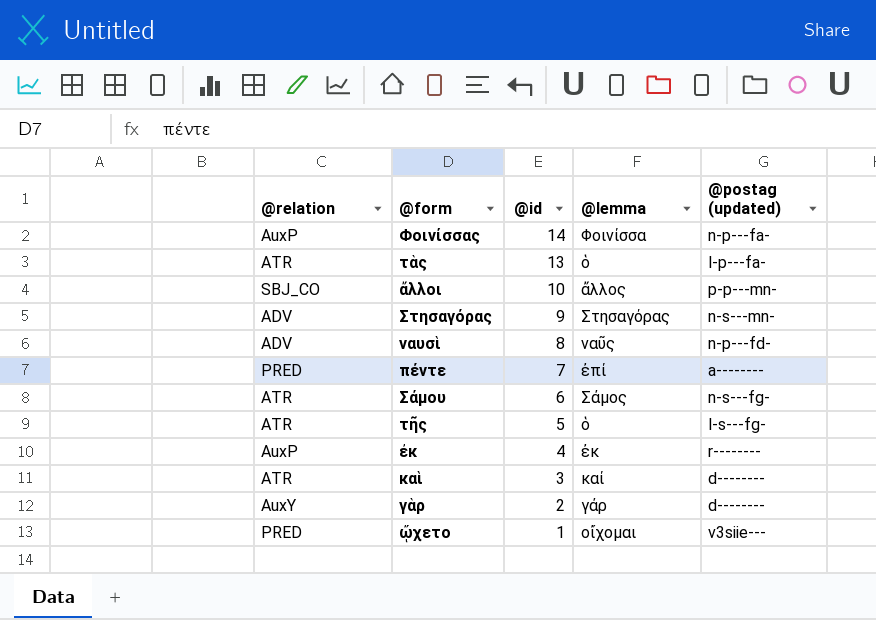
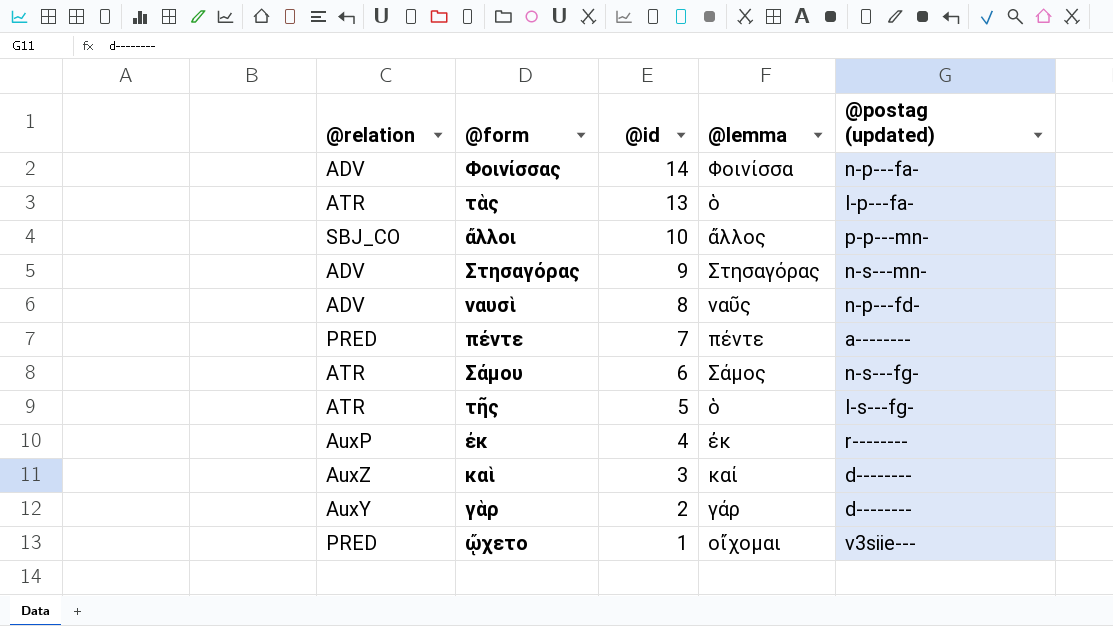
Φοινίσσας | @relation: AuxP -> ADV
πέντε | @lemma: ἐπί -> πέντε
καὶ | @relation: ATR -> AuxZ

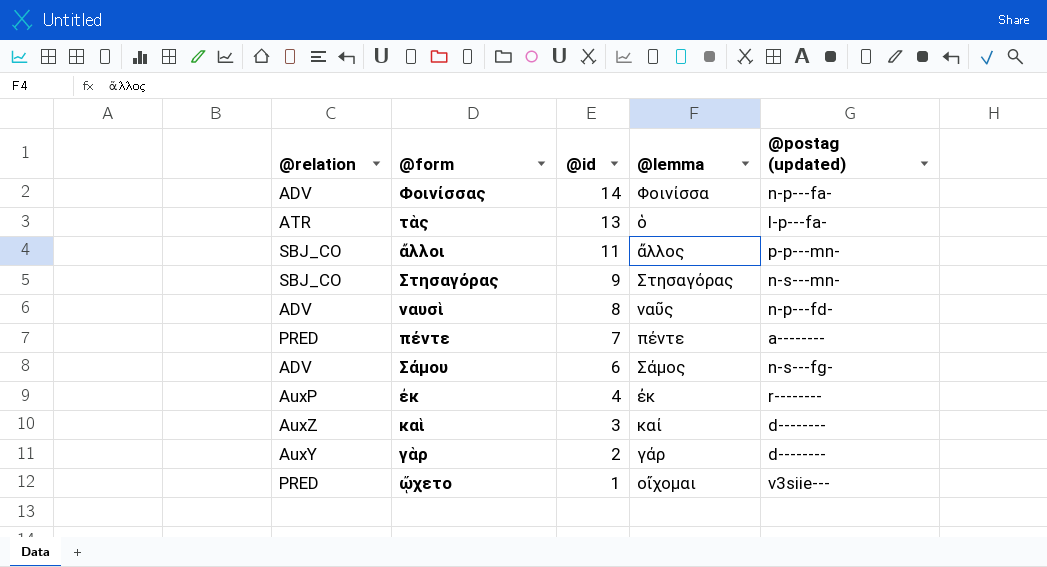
row τῆς: ATR | 5 | ὁ | l-s---fg- -> none
ἄλλοι | @id: 10 -> 11
Στησαγόρας | @relation: ADV -> SBJ_CO
Σάμου | @relation: ATR -> ADV

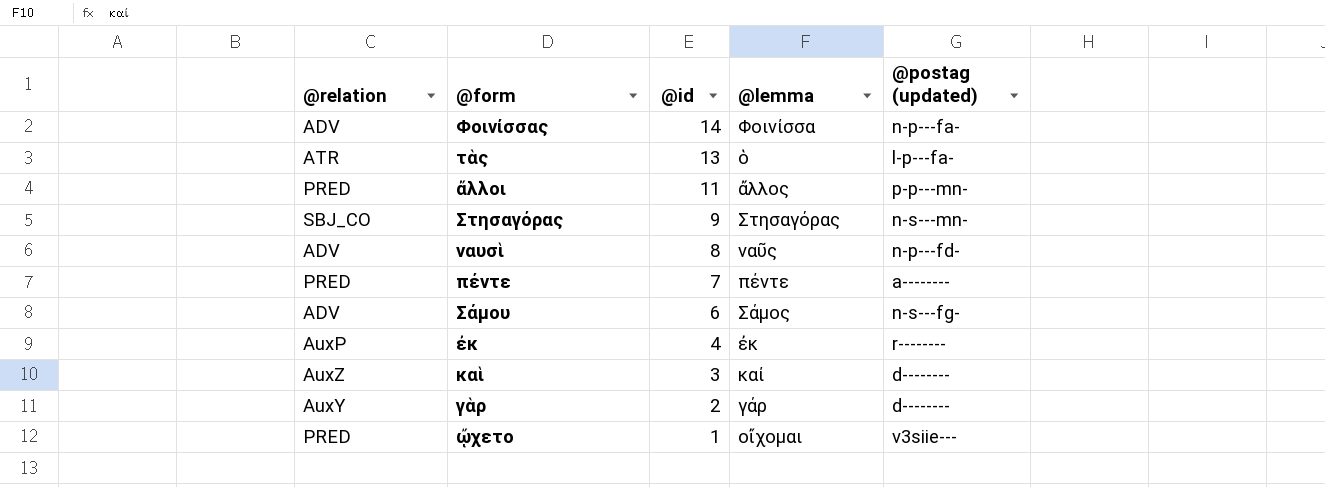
ἄλλοι | @relation: SBJ_CO -> PRED

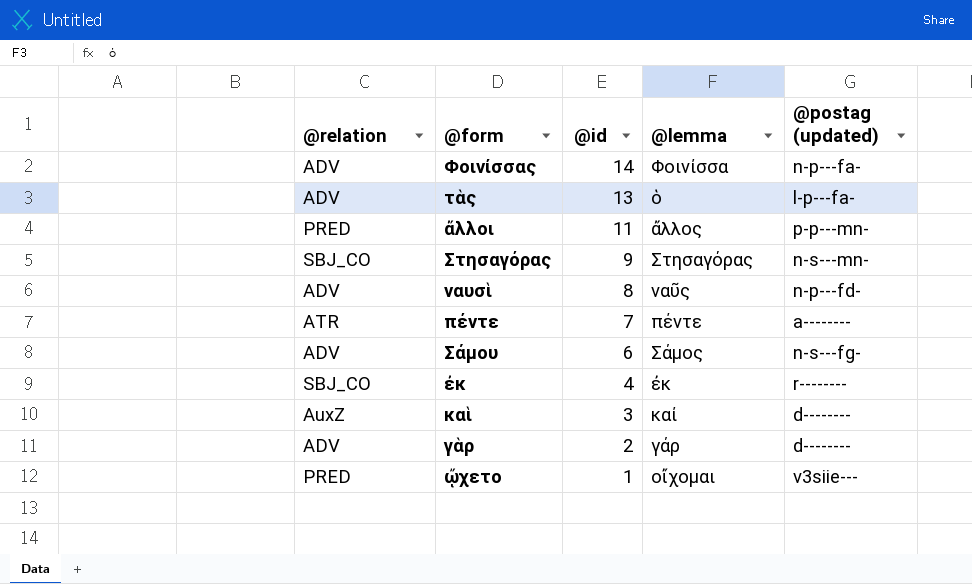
τὰς | @relation: ATR -> ADV
πέντε | @relation: PRED -> ATR
ἐκ | @relation: AuxP -> SBJ_CO
γὰρ | @relation: AuxY -> ADV

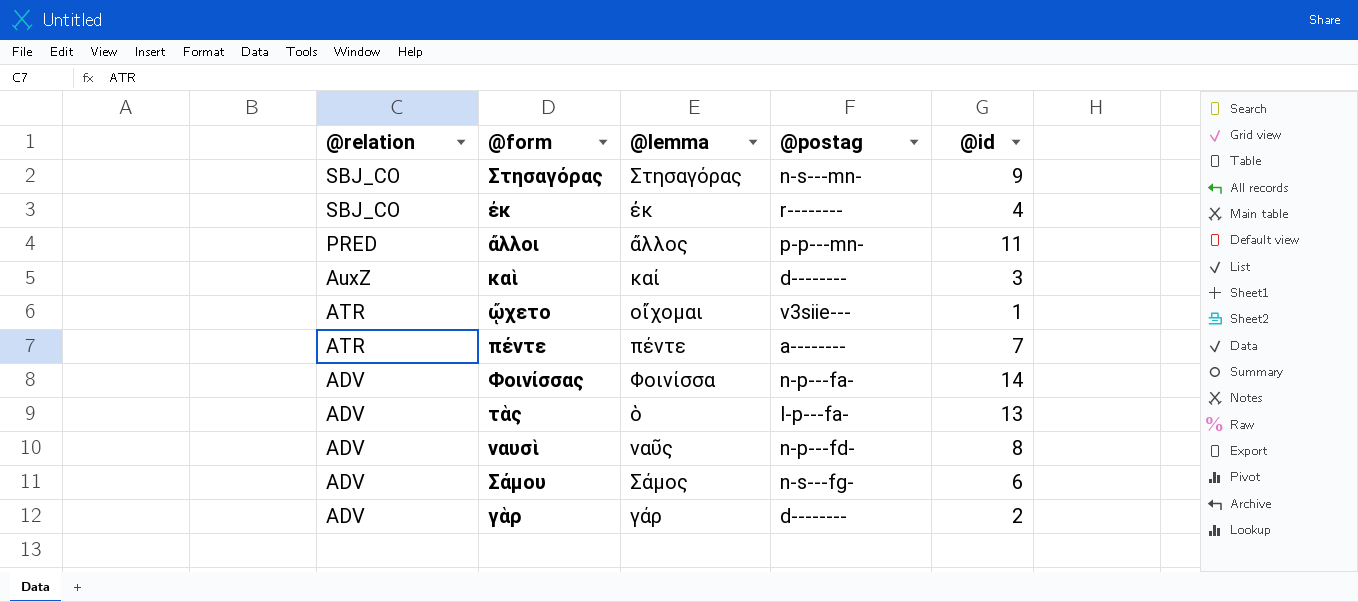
row order: @id descending -> @relation descending
column name: @postag (updated) -> @postag
column @id | position: 3 -> 5
ᾤχετο | @relation: PRED -> ATR

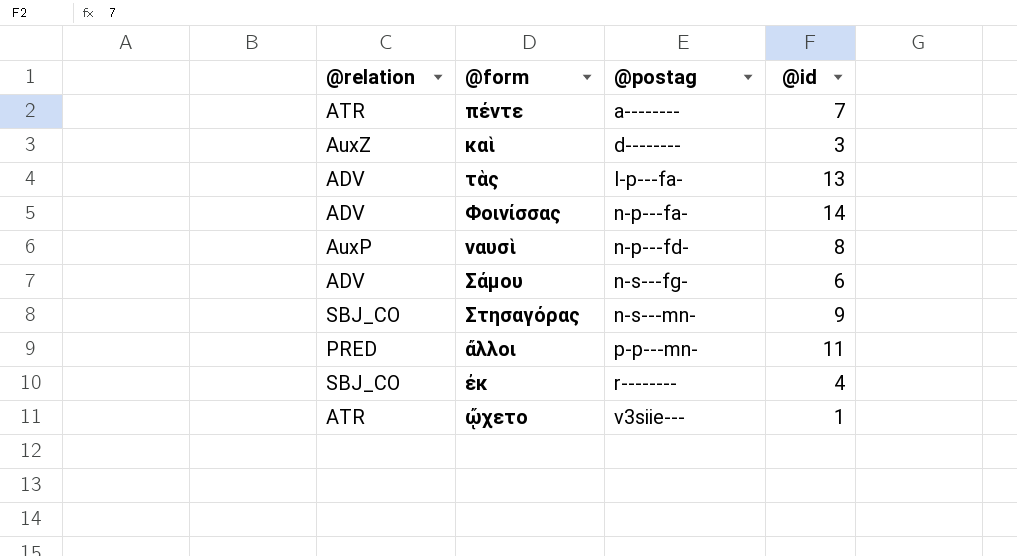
row order: @relation descending -> @postag ascending
column @lemma | position: 3 -> none
row γὰρ: ADV | γάρ | d-------- | 2 -> none
ναυσὶ | @relation: ADV -> AuxP

